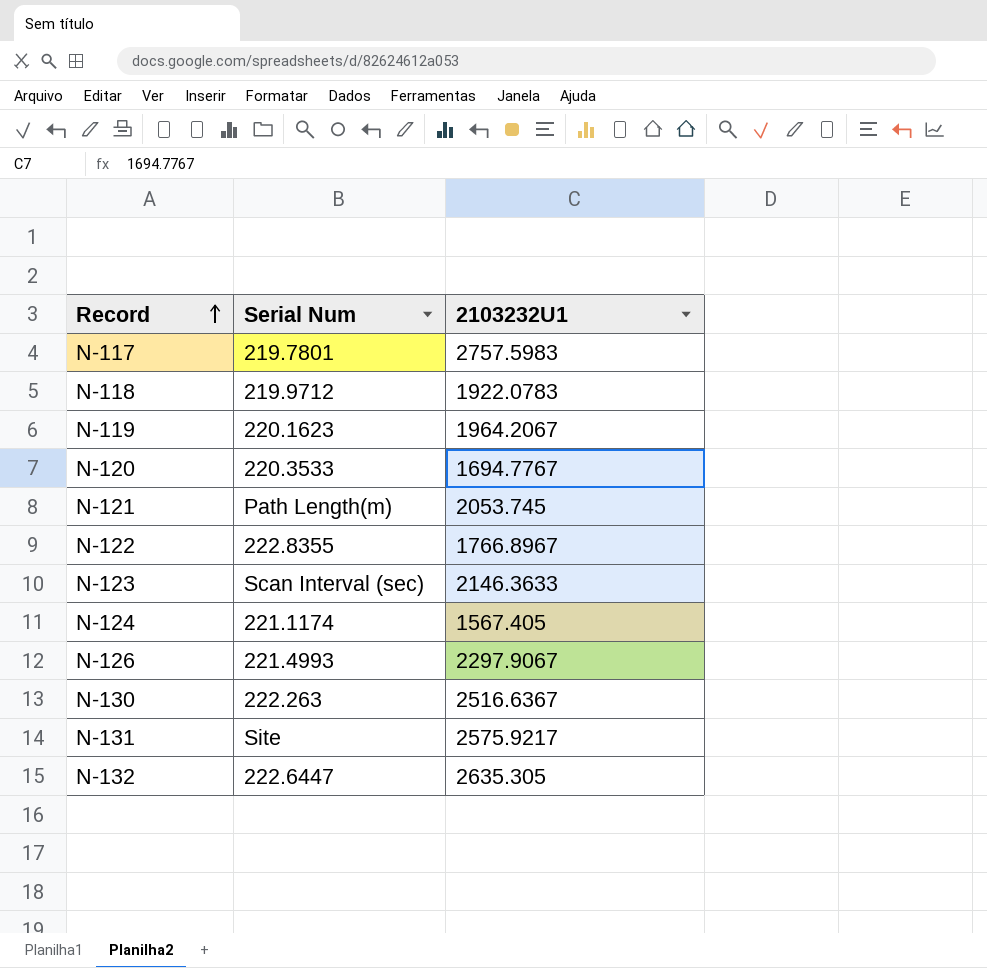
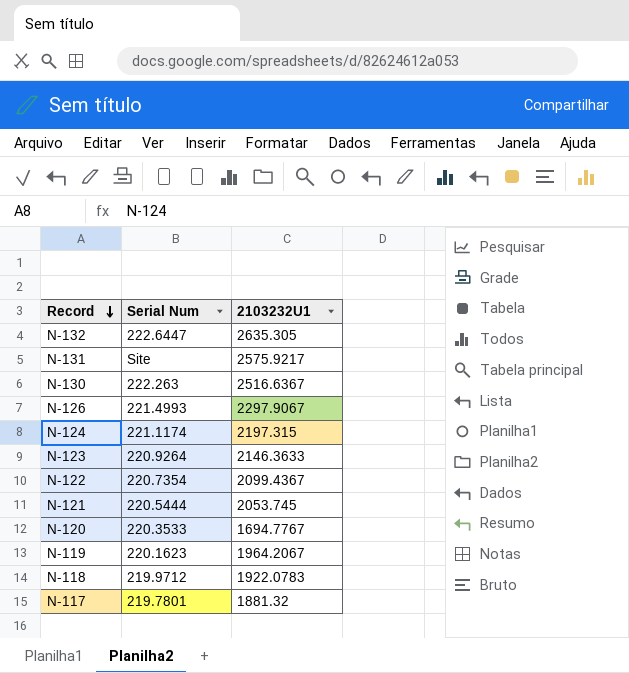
row order: Record ascending -> Record descending
N-124 | 2103232U1: 1567.405 -> 2197.315
N-123 | Serial Num: Scan Interval (sec) -> 220.9264
N-122 | Serial Num: 222.8355 -> 220.7354
N-122 | 2103232U1: 1766.8967 -> 2099.4367
N-121 | Serial Num: Path Length(m) -> 220.5444
N-117 | 2103232U1: 2757.5983 -> 1881.32

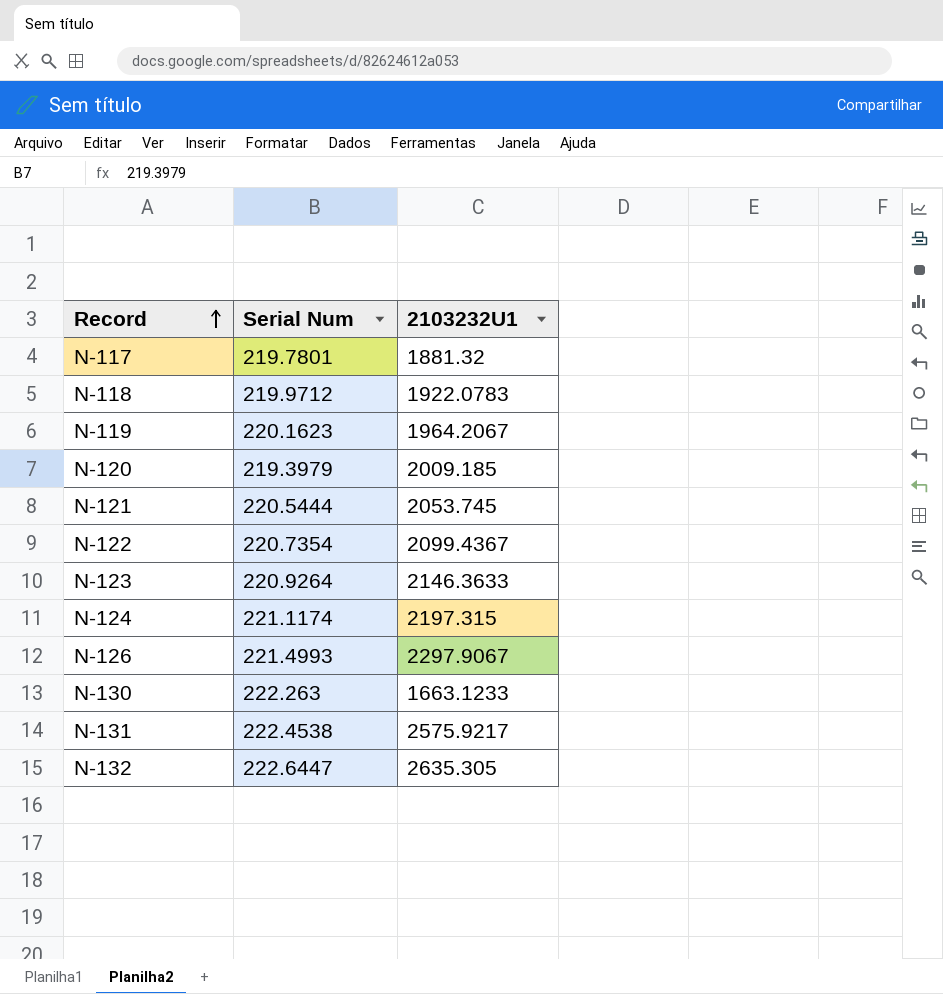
row order: Record descending -> Record ascending
N-120 | Serial Num: 220.3533 -> 219.3979
N-120 | 2103232U1: 1694.7767 -> 2009.185
N-130 | 2103232U1: 2516.6367 -> 1663.1233
N-131 | Serial Num: Site -> 222.4538

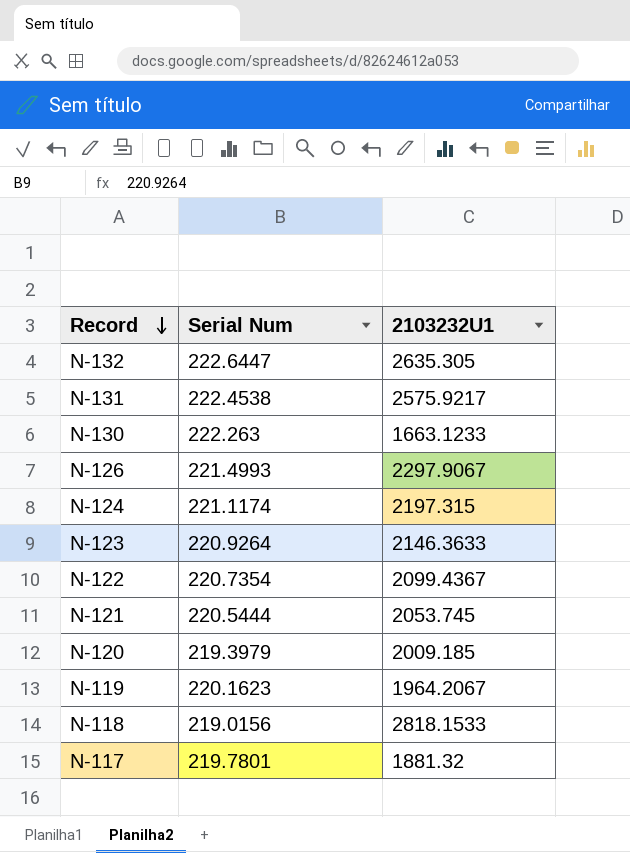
row order: Record ascending -> Record descending
N-118 | Serial Num: 219.9712 -> 219.0156
N-118 | 2103232U1: 1922.0783 -> 2818.1533

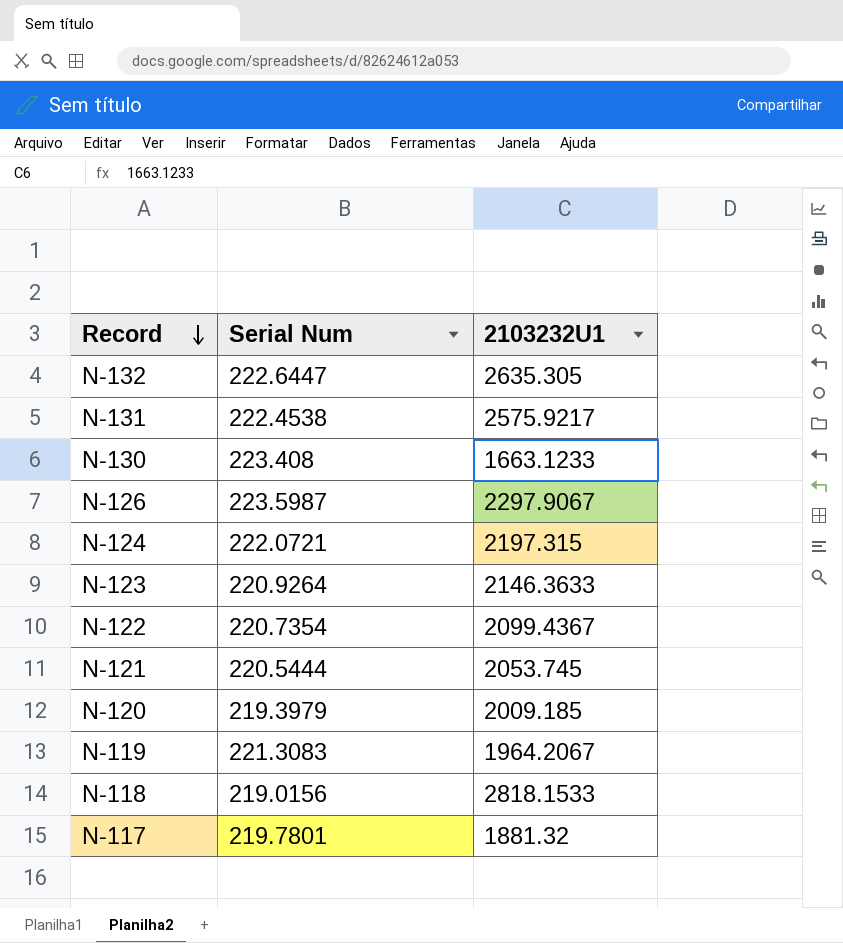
N-130 | Serial Num: 222.263 -> 223.408
N-126 | Serial Num: 221.4993 -> 223.5987
N-124 | Serial Num: 221.1174 -> 222.0721
N-119 | Serial Num: 220.1623 -> 221.3083

